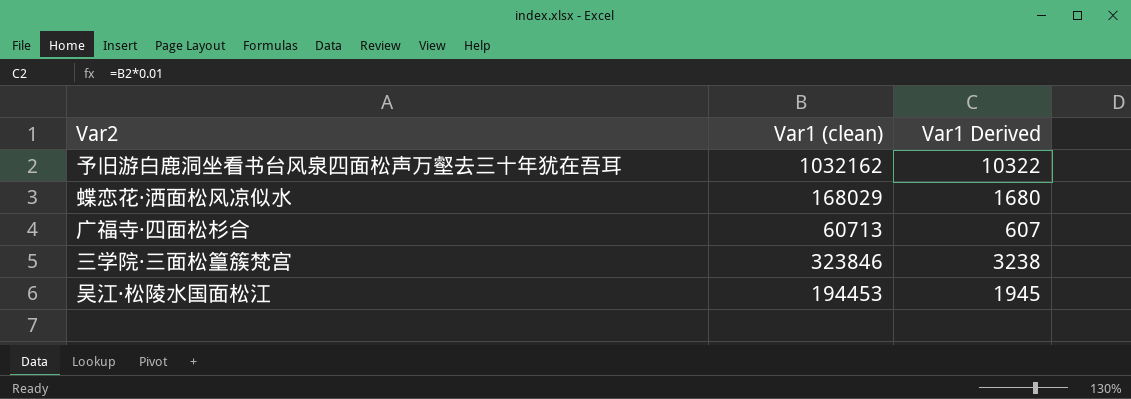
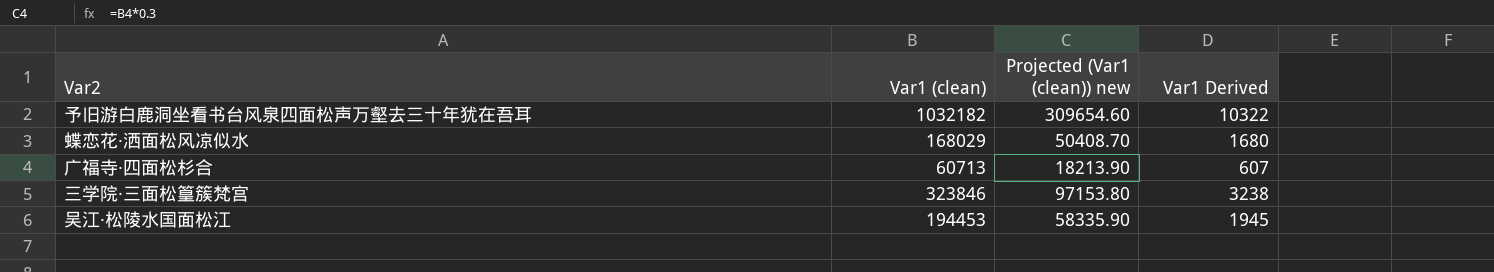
column Projected (Var1 (clean)) new | formula: none -> [Var1 (clean)] * 0.3
予旧游白鹿洞坐看书台风泉四面松声万壑去三十年犹在吾耳 | Var1 (clean): 1032162 -> 1032182

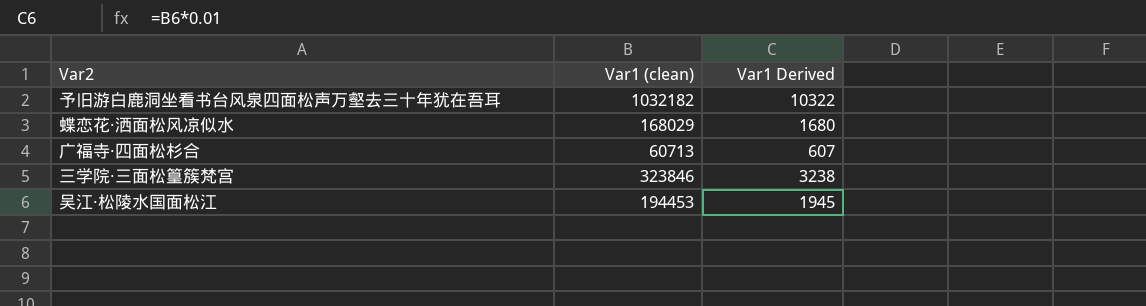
column Projected (Var1 (clean)) new | formula: [Var1 (clean)] * 0.3 -> none

